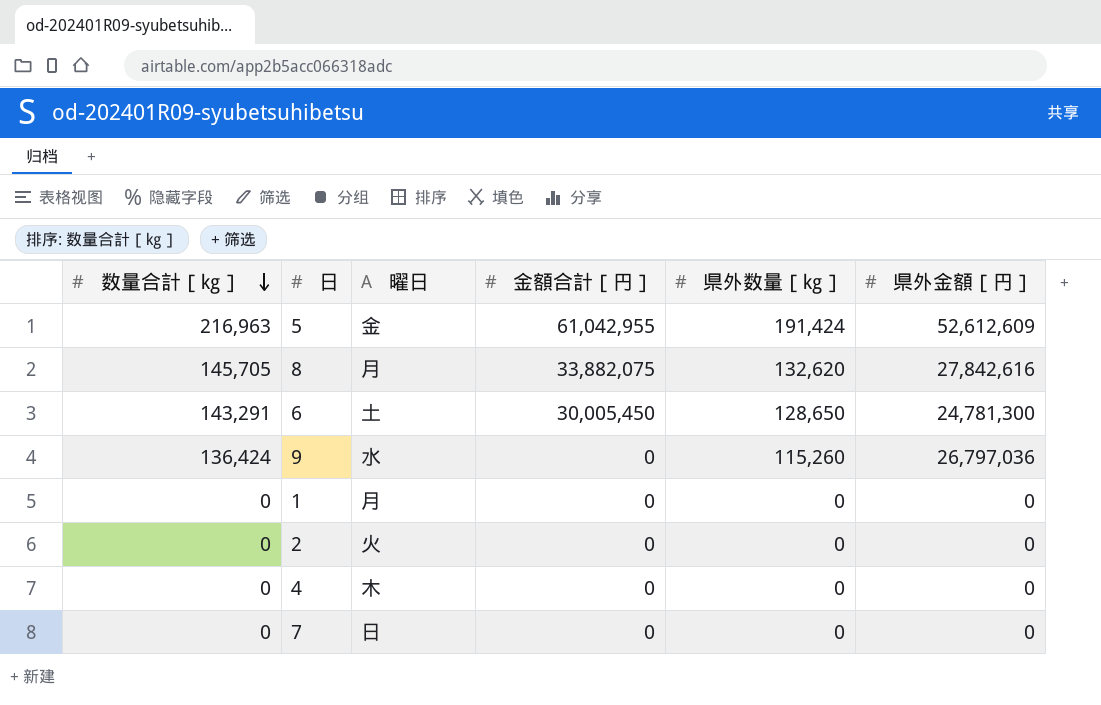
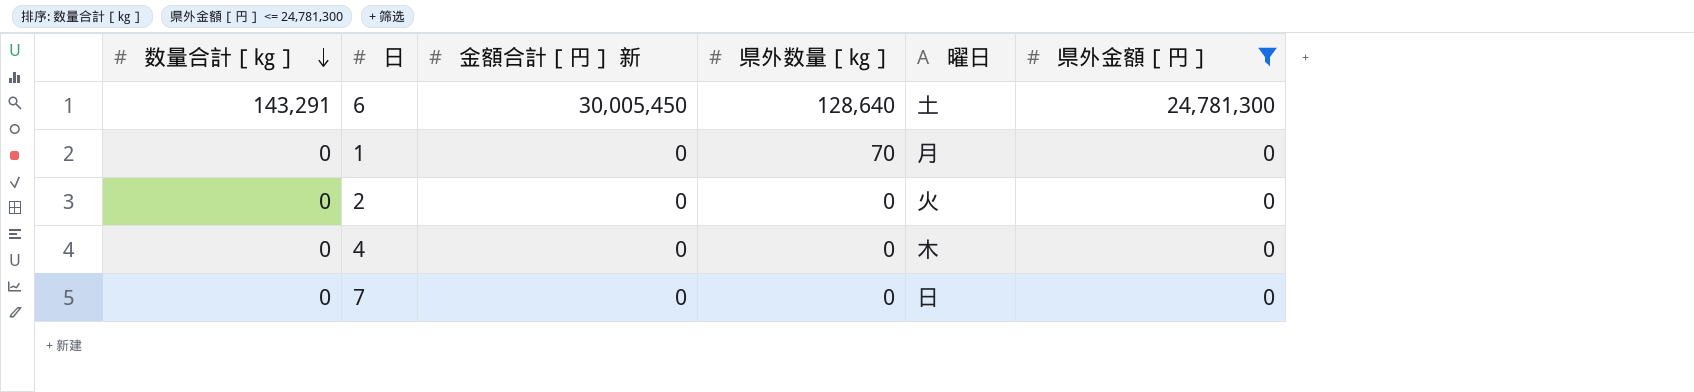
filter: none -> 県外金額［円］ <= 24,781,300
column name: 金額合計［円］ -> 金額合計［円］ 新
column 曜日 | position: 3 -> 5
6 | 県外数量［㎏］: 128,650 -> 128,640
1 | 県外数量［㎏］: 0 -> 70

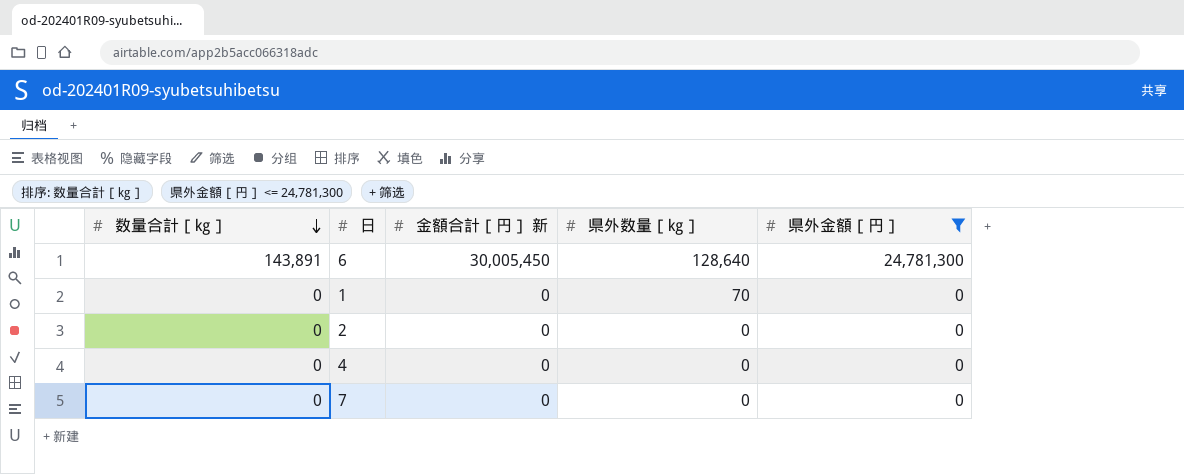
column 曜日 | position: 5 -> none
6 | 数量合計［㎏］: 143,291 -> 143,891

